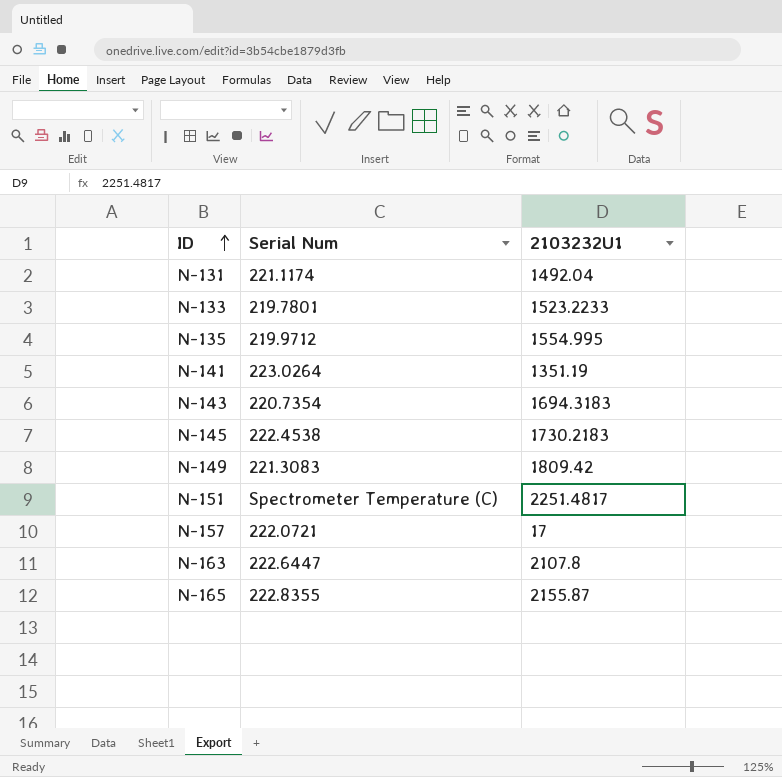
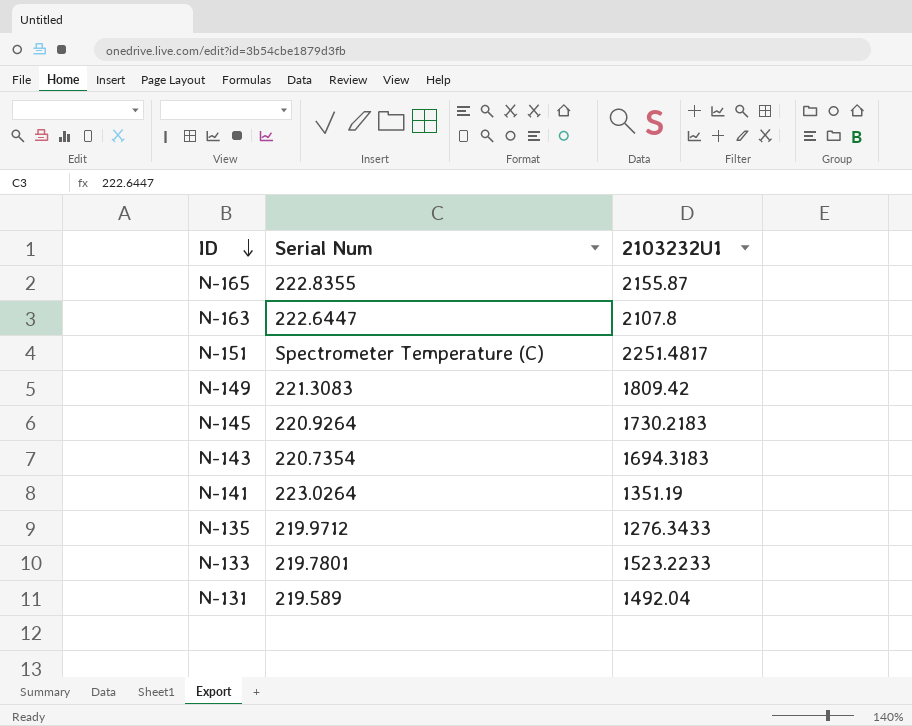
row order: ID ascending -> ID descending
row N-157: 222.0721 | 17 -> none
N-145 | Serial Num: 222.4538 -> 220.9264
N-135 | 2103232U1: 1554.995 -> 1276.3433
N-131 | Serial Num: 221.1174 -> 219.589

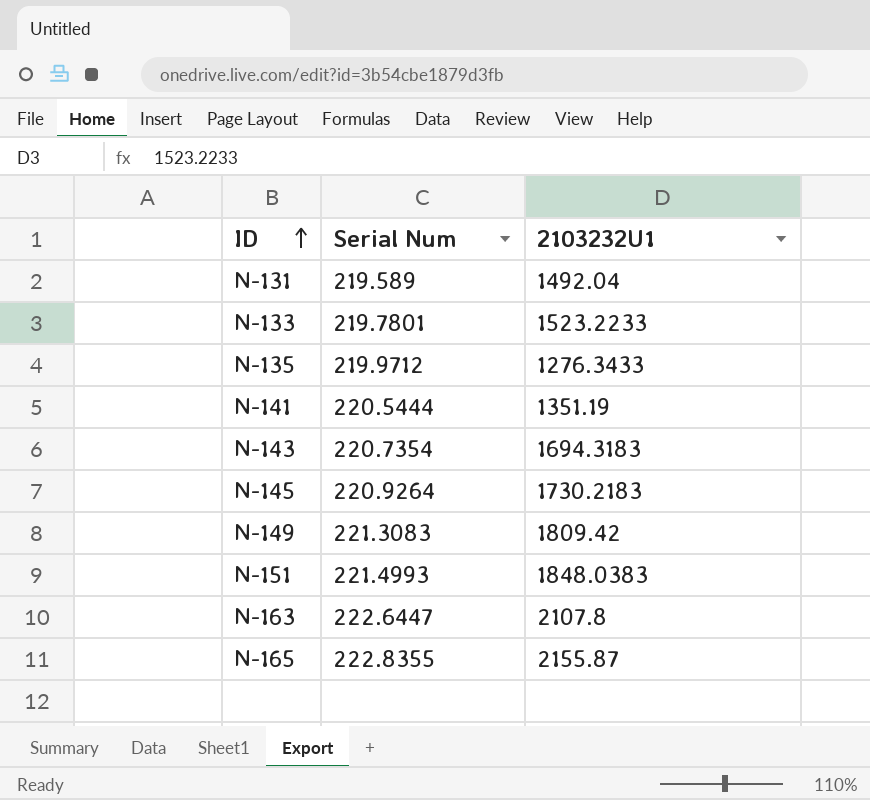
row order: ID descending -> ID ascending
N-141 | Serial Num: 223.0264 -> 220.5444
N-151 | Serial Num: Spectrometer Temperature (C) -> 221.4993
N-151 | 2103232U1: 2251.4817 -> 1848.0383

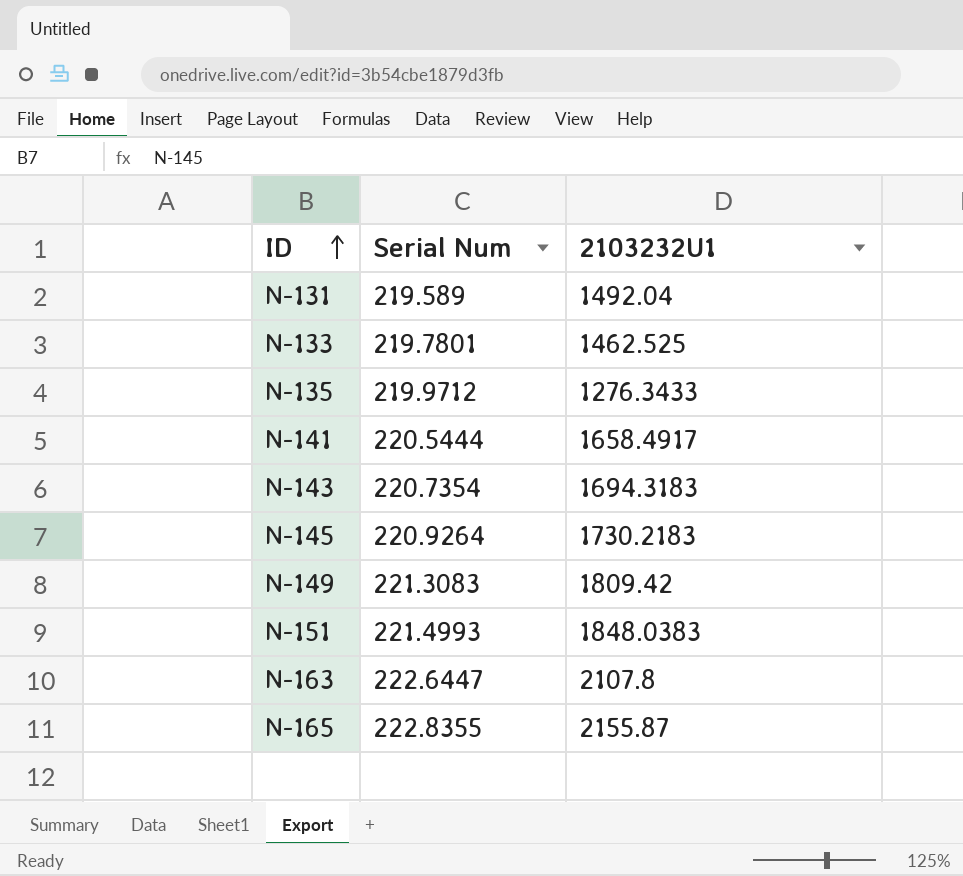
N-133 | 2103232U1: 1523.2233 -> 1462.525
N-141 | 2103232U1: 1351.19 -> 1658.4917

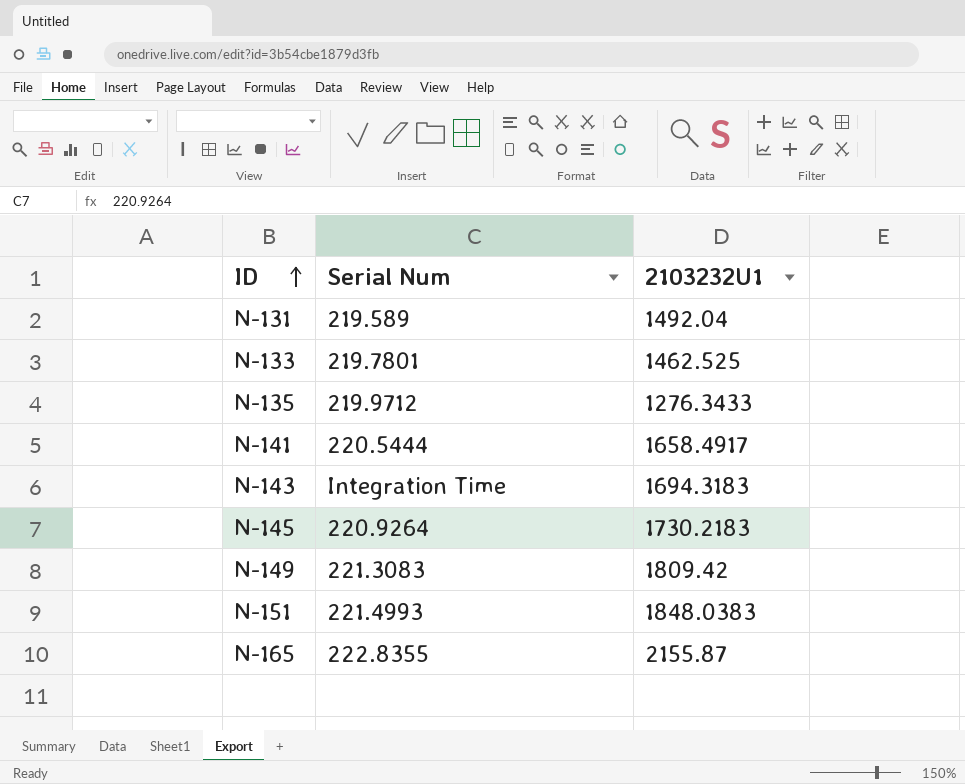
row N-163: 222.6447 | 2107.8 -> none
N-143 | Serial Num: 220.7354 -> Integration Time

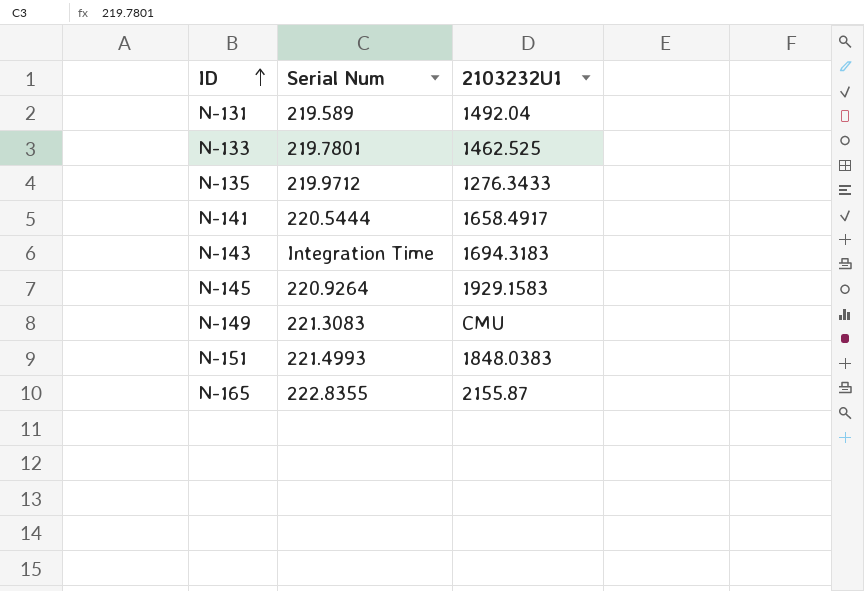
N-145 | 2103232U1: 1730.2183 -> 1929.1583
N-149 | 2103232U1: 1809.42 -> CMU

